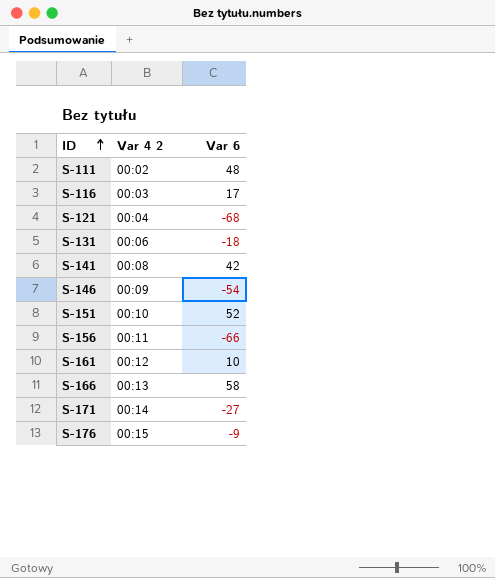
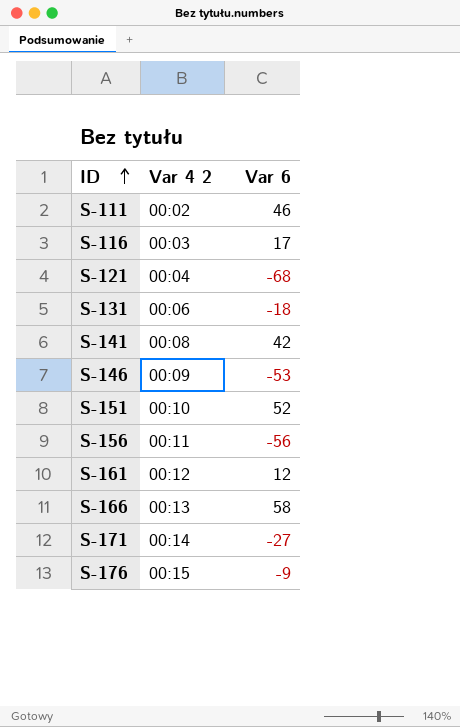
S-111 | Var 6: 48 -> 46
S-146 | Var 6: -54 -> -53
S-156 | Var 6: -66 -> -56
S-161 | Var 6: 10 -> 12

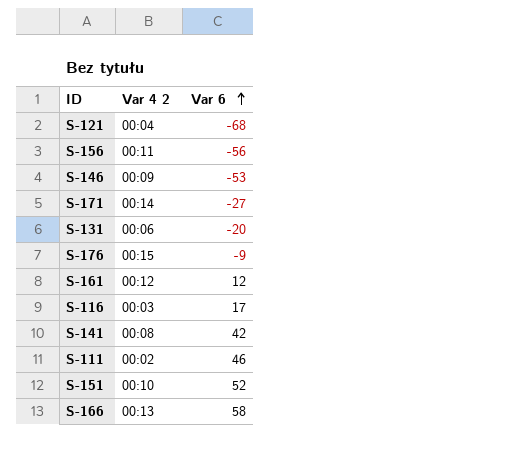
row order: ID ascending -> Var 6 ascending
S-131 | Var 6: -18 -> -20

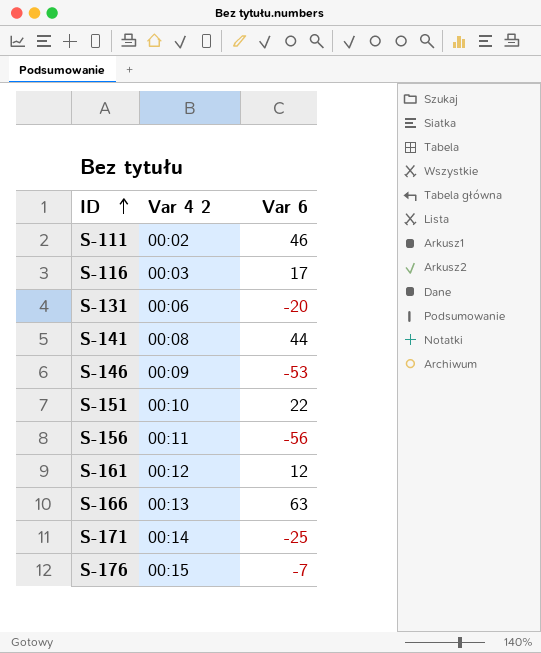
row order: Var 6 ascending -> ID ascending
row S-121: 00:04 | -68 -> none
S-141 | Var 6: 42 -> 44
S-151 | Var 6: 52 -> 22
S-166 | Var 6: 58 -> 63
S-171 | Var 6: -27 -> -25
S-176 | Var 6: -9 -> -7

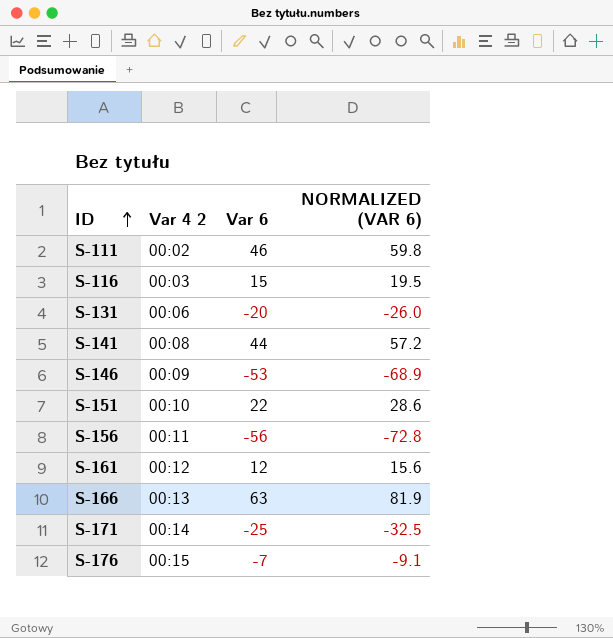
column NORMALIZED (VAR 6) | formula: none -> [Var 6] * 1.3
S-116 | Var 6: 17 -> 15

